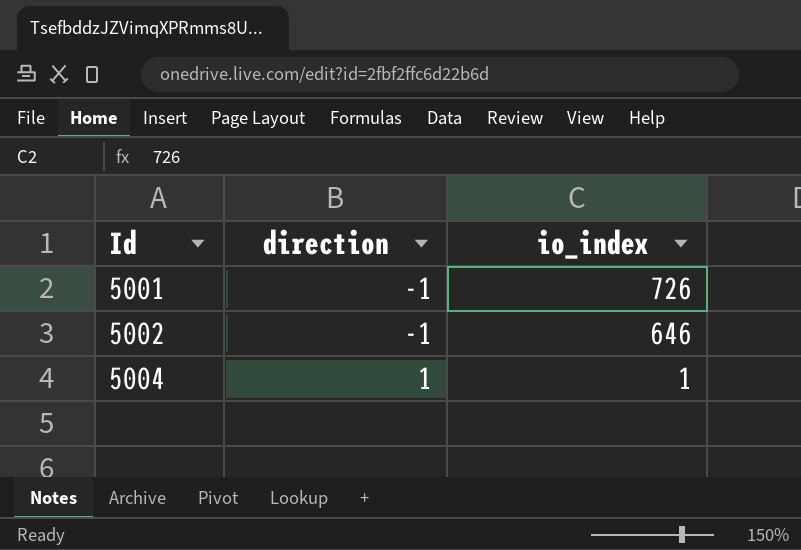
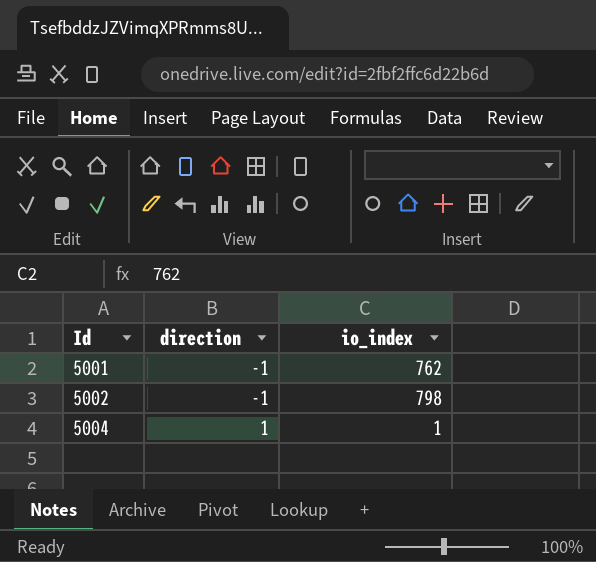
5001 | io_index: 726 -> 762
5002 | io_index: 646 -> 798

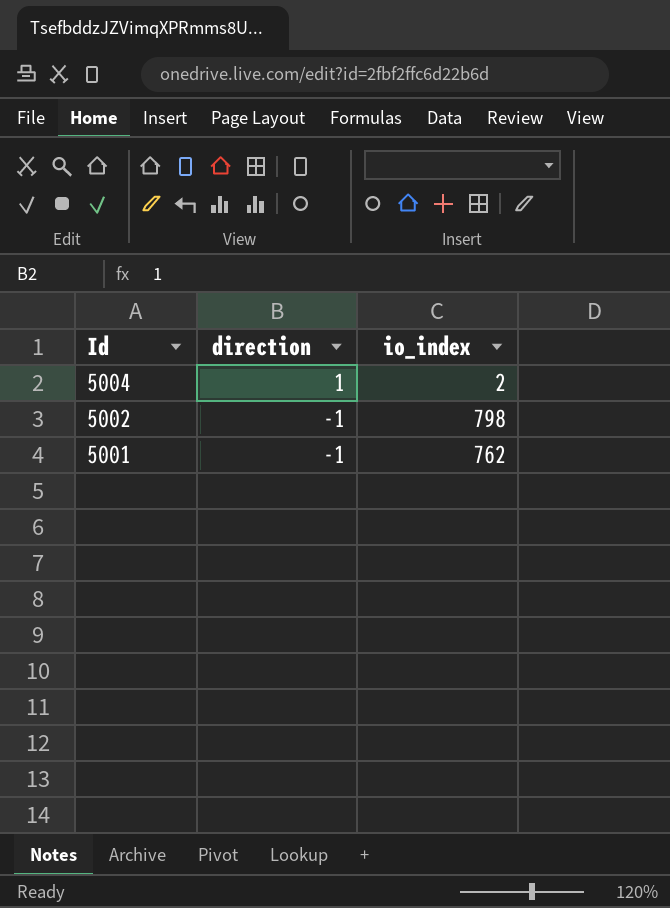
row order: Id ascending -> Id descending
5004 | io_index: 1 -> 2

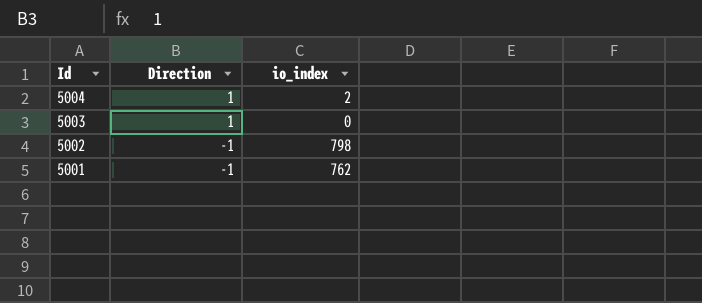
column name: direction -> Direction
row 5003: none -> 1 | 0

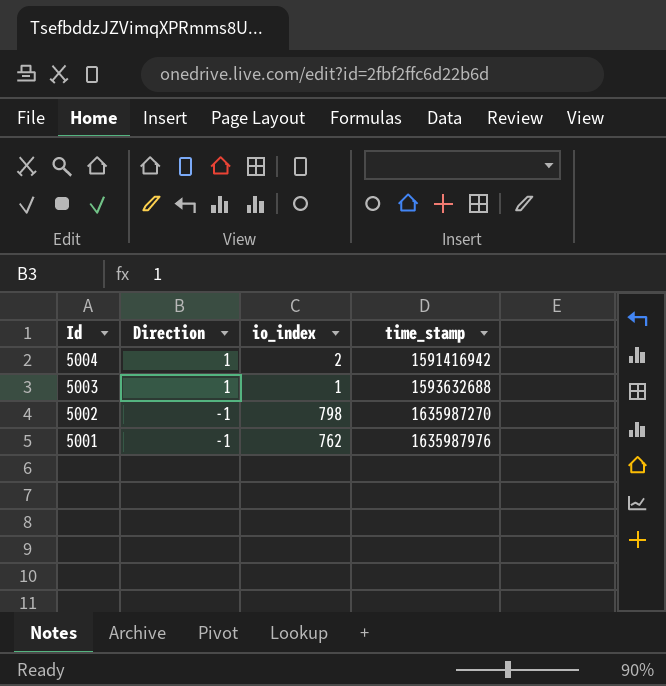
column time_stamp | position: none -> 4
5003 | io_index: 0 -> 1

